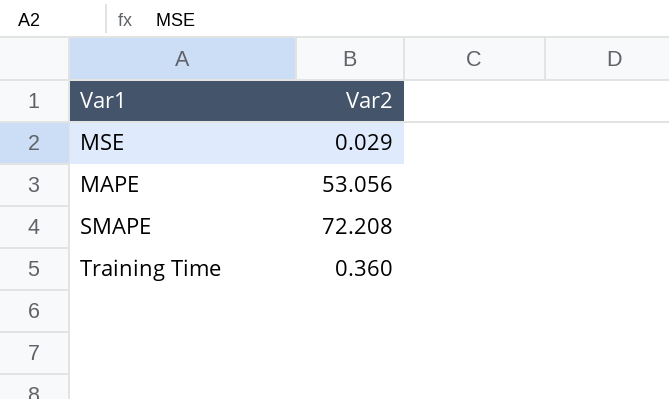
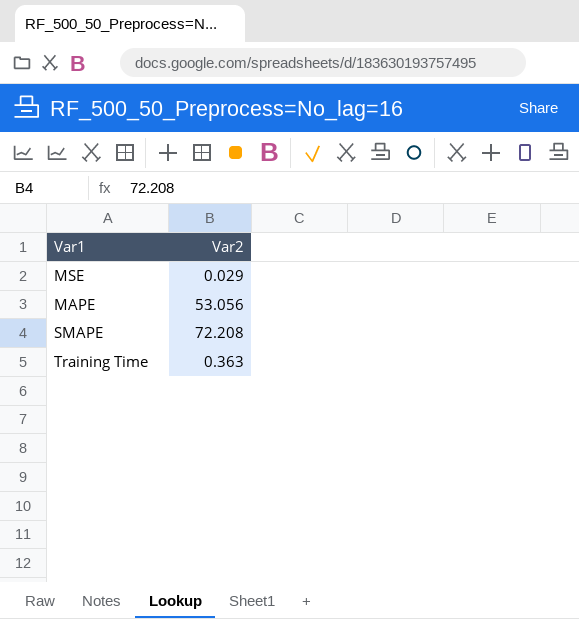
Training Time | Var2: 0.360 -> 0.363

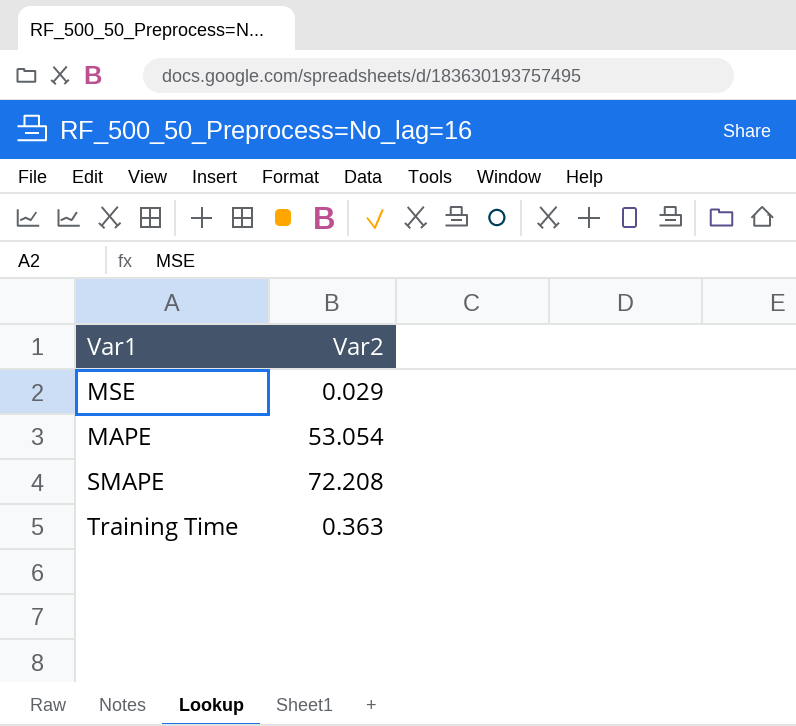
MAPE | Var2: 53.056 -> 53.054

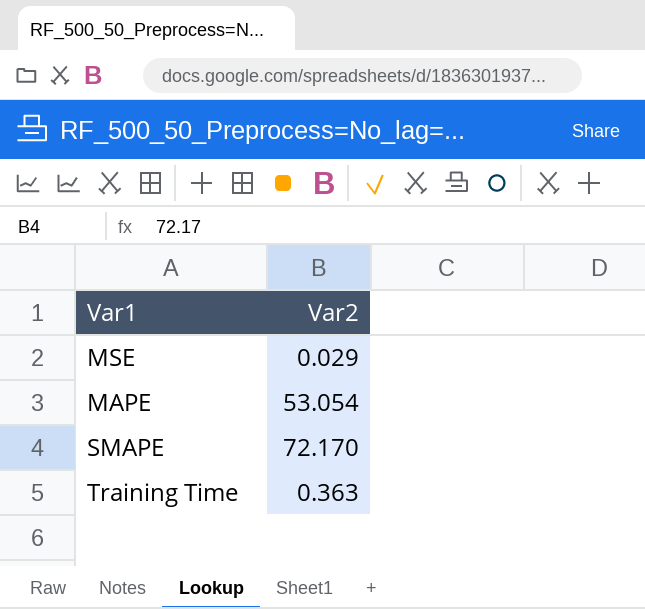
SMAPE | Var2: 72.208 -> 72.170

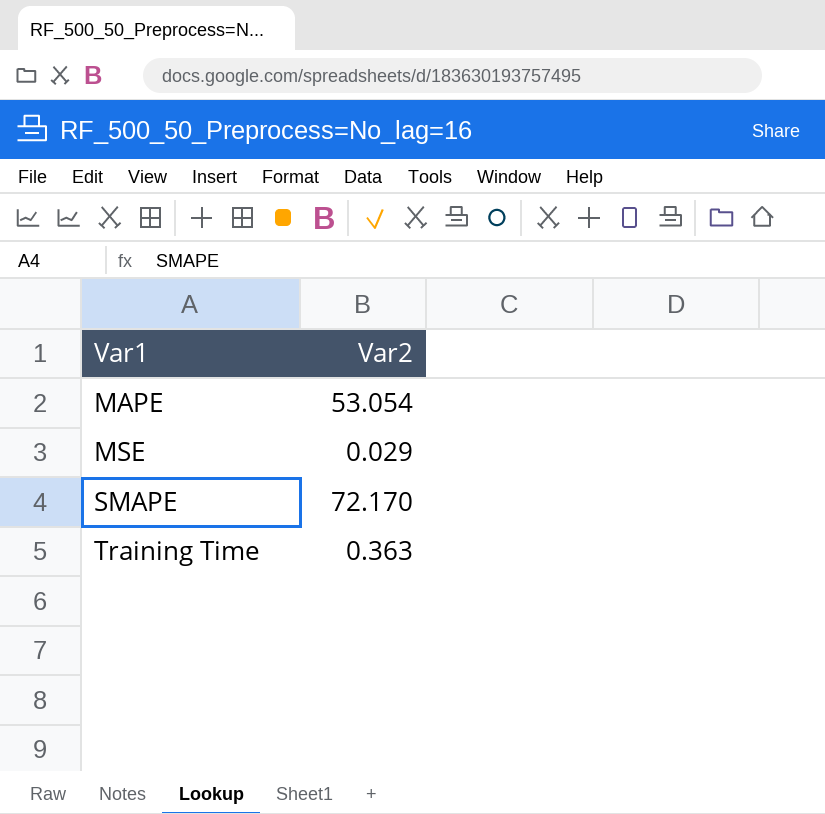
row order: none -> Var1 ascending

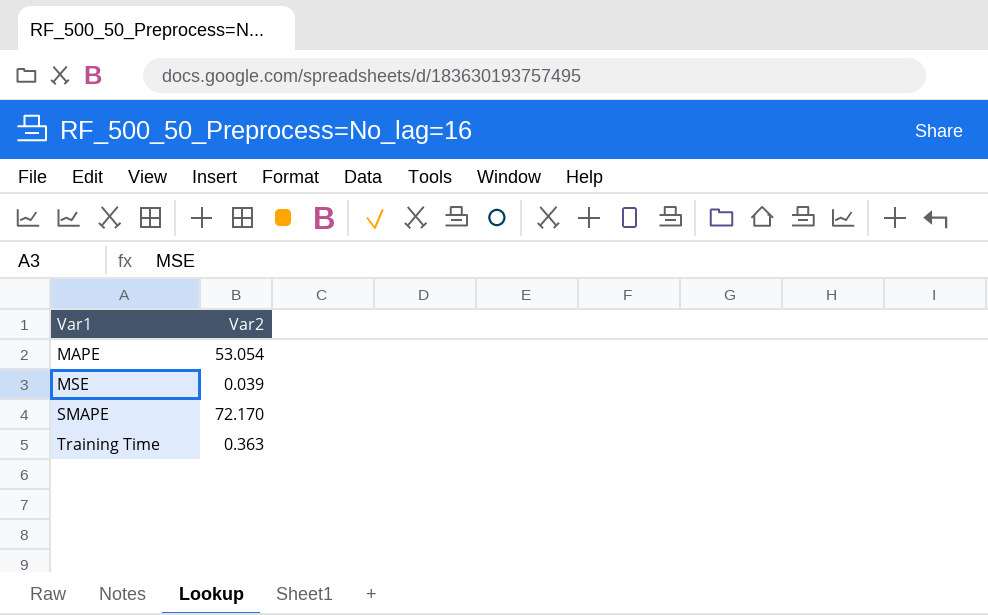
MSE | Var2: 0.029 -> 0.039

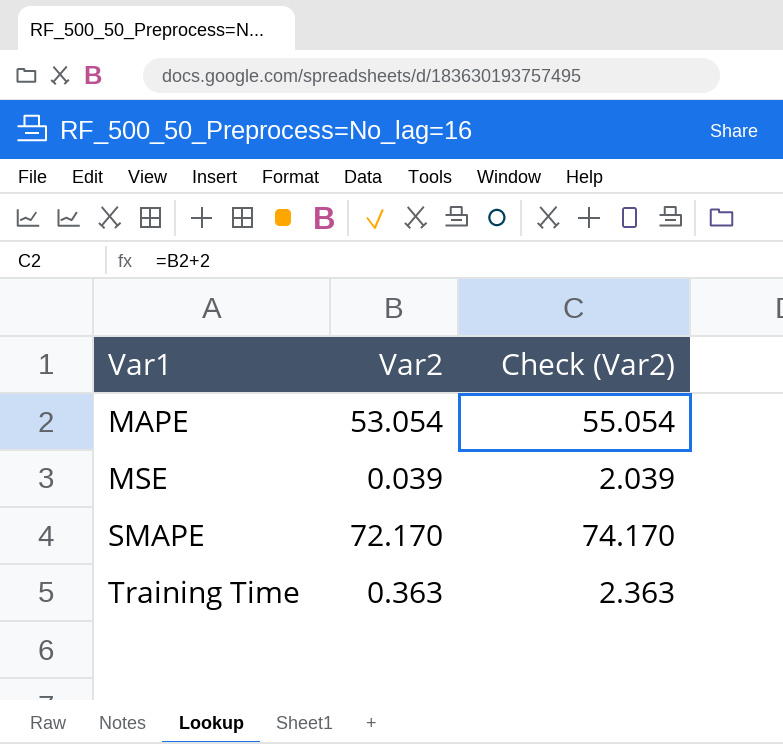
column Check (Var2) | formula: none -> [Var2] + 2

